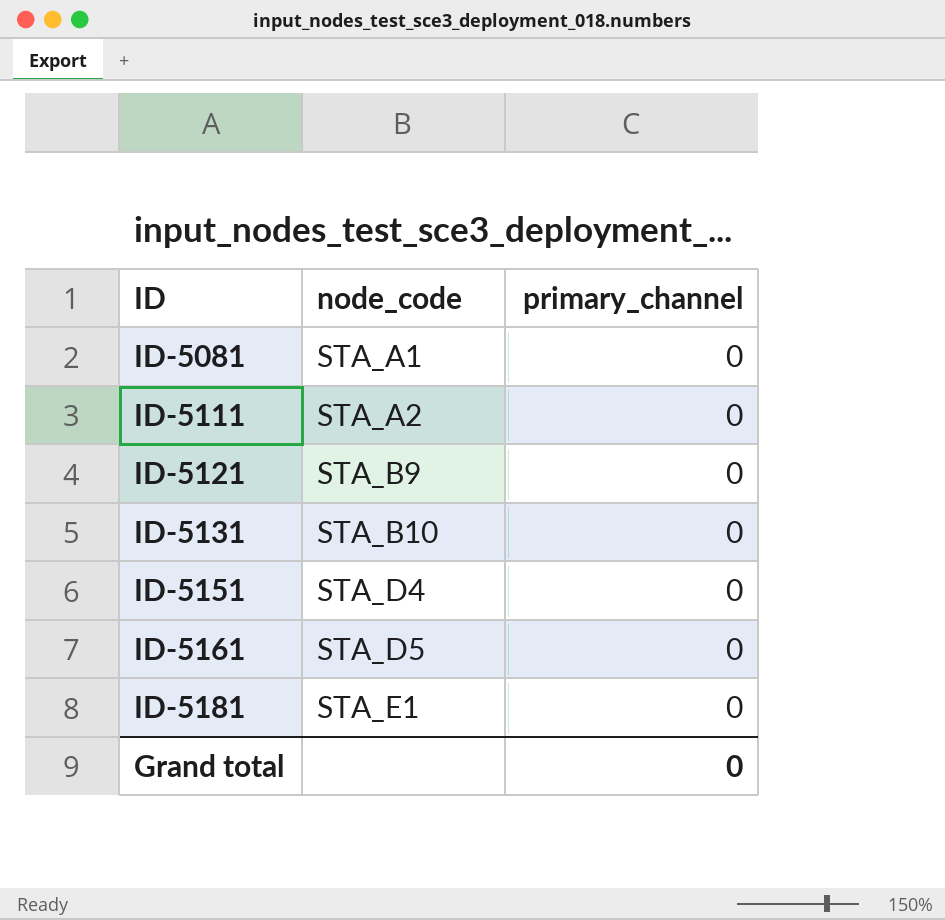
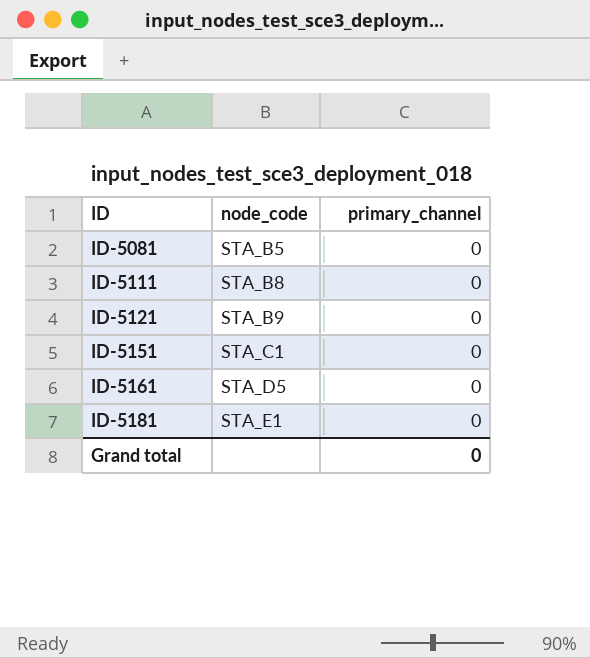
row ID-5131: STA_B10 | 0 -> none
ID-5081 | node_code: STA_A1 -> STA_B5
ID-5111 | node_code: STA_A2 -> STA_B8
ID-5151 | node_code: STA_D4 -> STA_C1

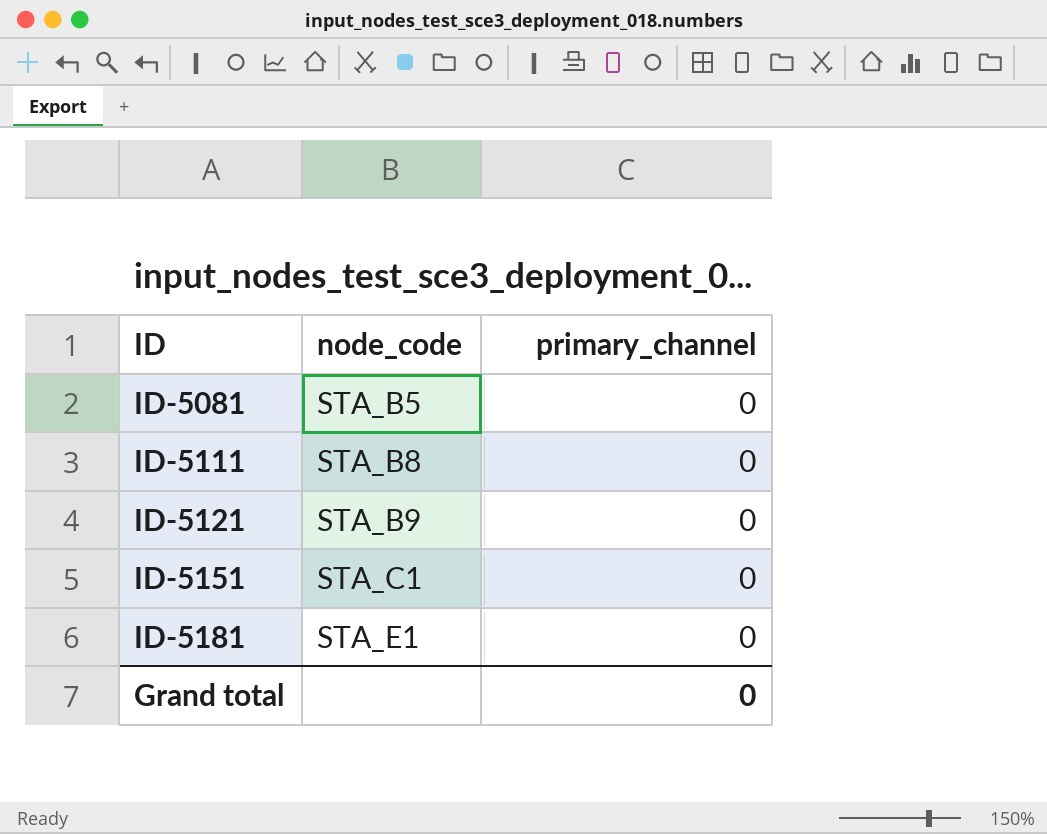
row ID-5161: STA_D5 | 0 -> none

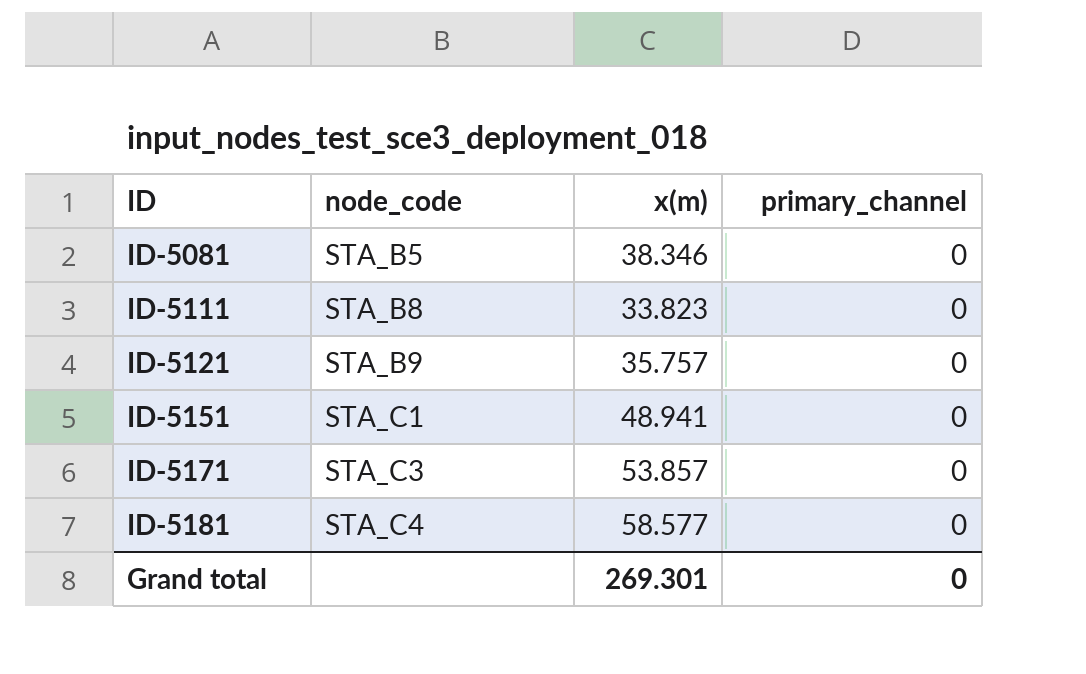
column x(m) | position: none -> 3
row ID-5171: none -> STA_C3 | 53.857 | 0
ID-5181 | node_code: STA_E1 -> STA_C4

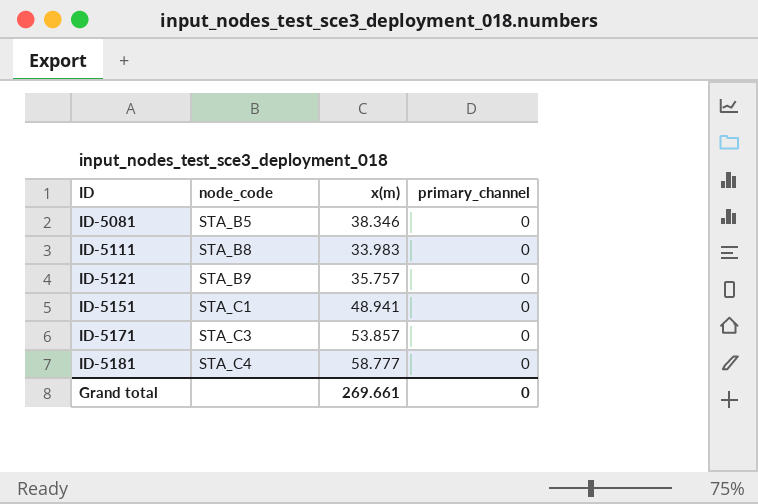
ID-5111 | x(m): 33.823 -> 33.983
ID-5181 | x(m): 58.577 -> 58.777
Grand total | x(m): 269.301 -> 269.661

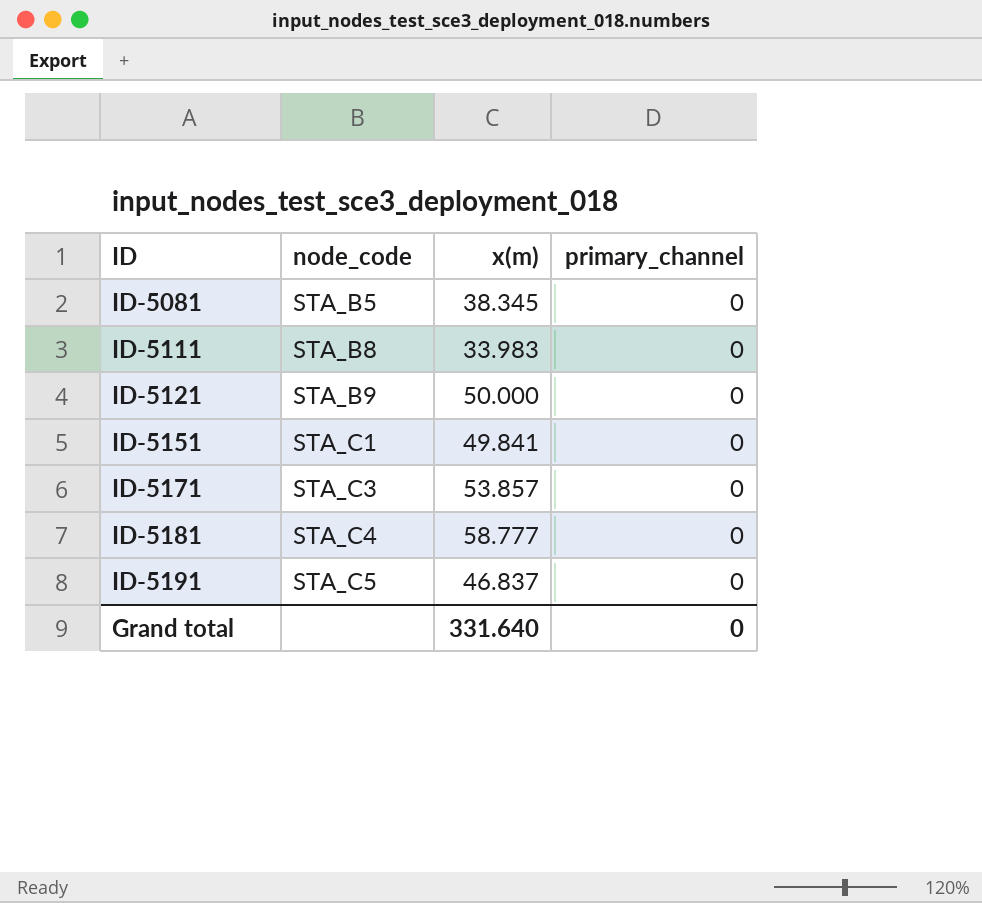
ID-5081 | x(m): 38.346 -> 38.345
ID-5121 | x(m): 35.757 -> 50.000
ID-5151 | x(m): 48.941 -> 49.841
row ID-5191: none -> STA_C5 | 46.837 | 0
Grand total | x(m): 269.661 -> 331.640

